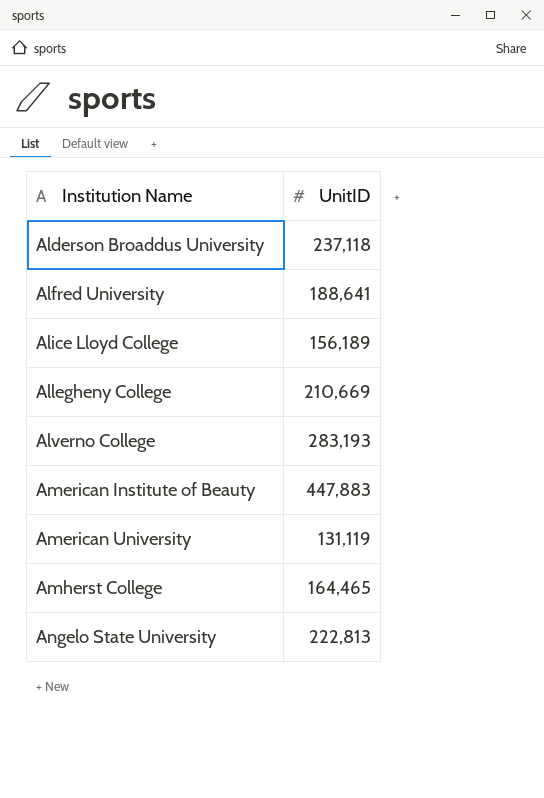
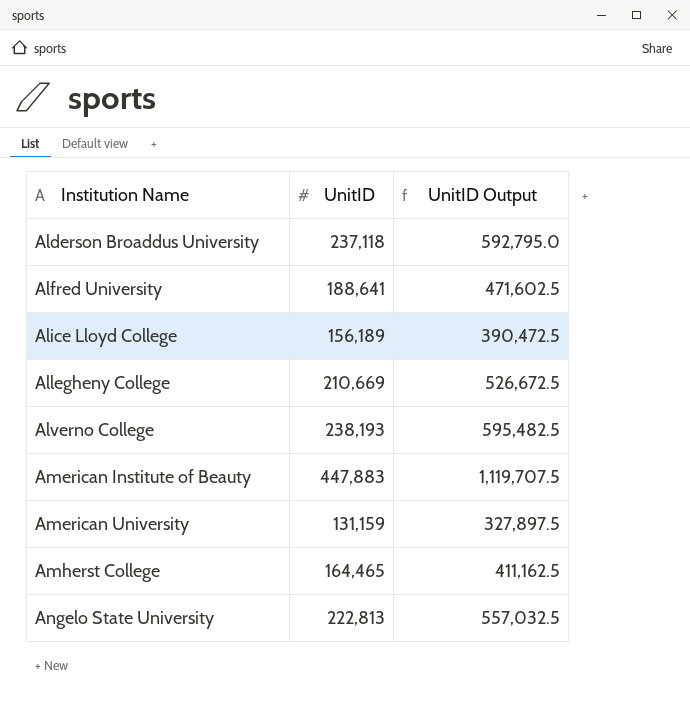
column UnitID Output | formula: none -> [UnitID] * 2.5
Alverno College | UnitID: 283,193 -> 238,193
American University | UnitID: 131,119 -> 131,159

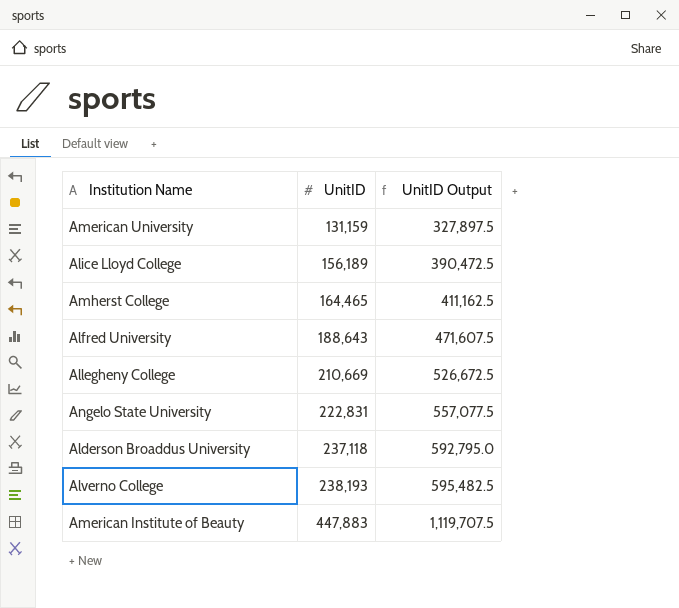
row order: Institution Name ascending -> UnitID ascending
Alfred University | UnitID: 188,641 -> 188,643
Alfred University | UnitID Output: 471,602.5 -> 471,607.5
Angelo State University | UnitID: 222,813 -> 222,831
Angelo State University | UnitID Output: 557,032.5 -> 557,077.5

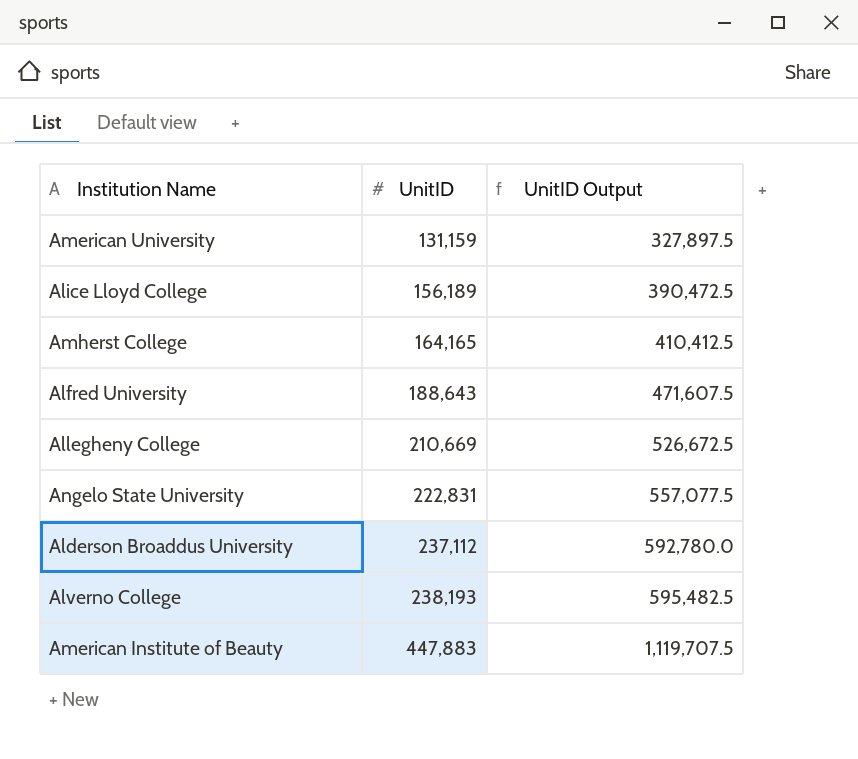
Amherst College | UnitID: 164,465 -> 164,165
Amherst College | UnitID Output: 411,162.5 -> 410,412.5
Alderson Broaddus University | UnitID: 237,118 -> 237,112
Alderson Broaddus University | UnitID Output: 592,795.0 -> 592,780.0

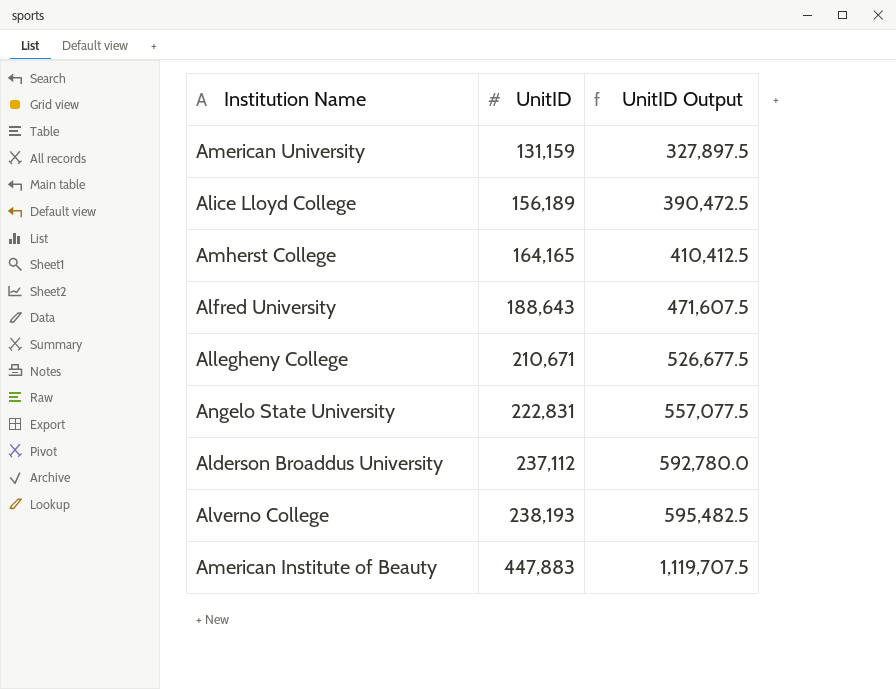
Allegheny College | UnitID: 210,669 -> 210,671
Allegheny College | UnitID Output: 526,672.5 -> 526,677.5

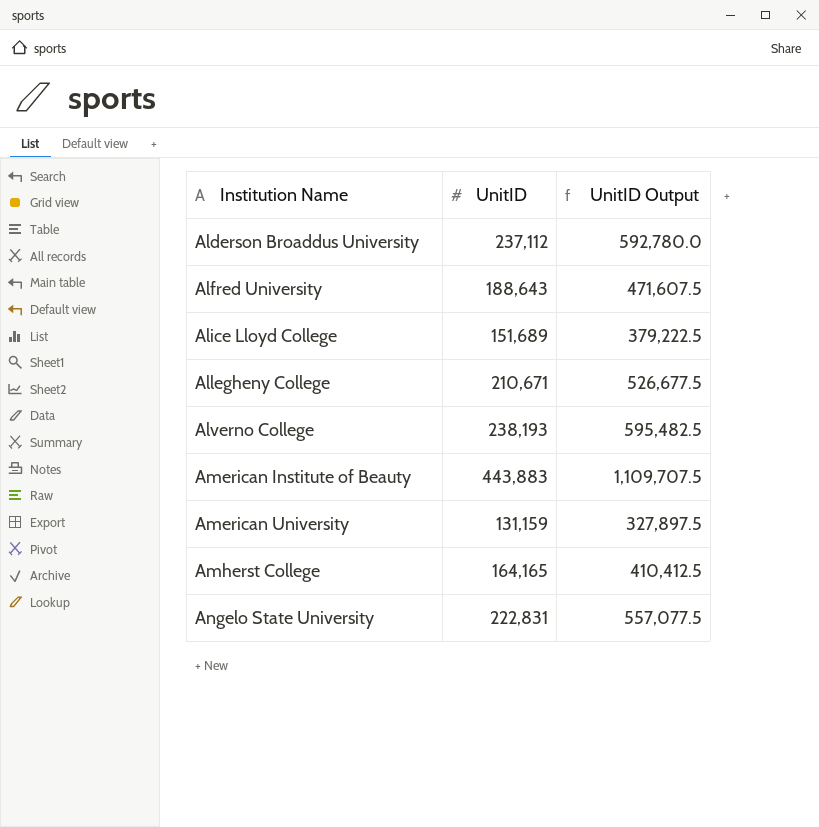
row order: UnitID ascending -> Institution Name ascending
Alice Lloyd College | UnitID: 156,189 -> 151,689
Alice Lloyd College | UnitID Output: 390,472.5 -> 379,222.5
American Institute of Beauty | UnitID: 447,883 -> 443,883
American Institute of Beauty | UnitID Output: 1,119,707.5 -> 1,109,707.5

